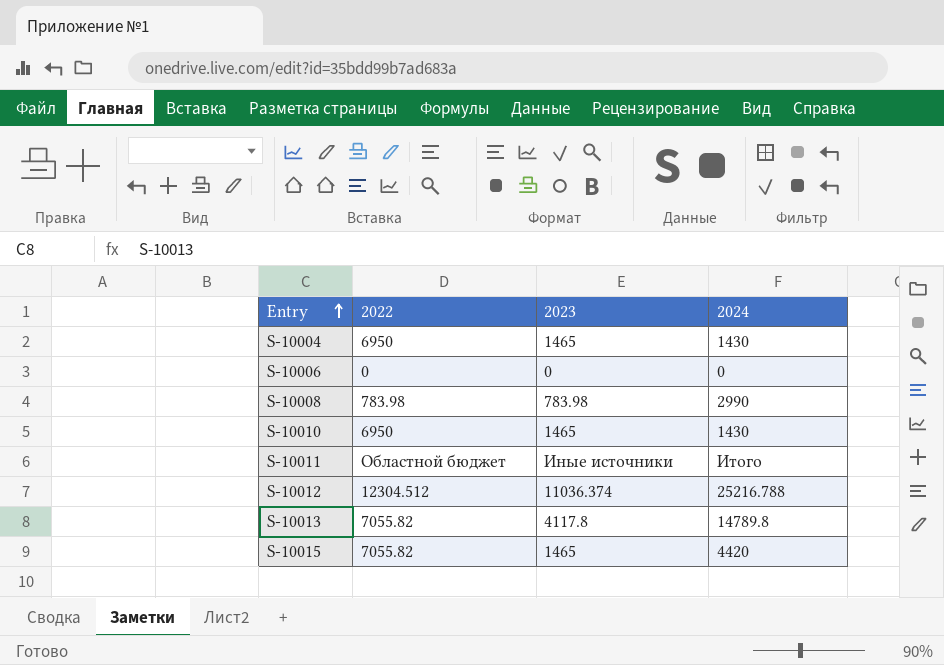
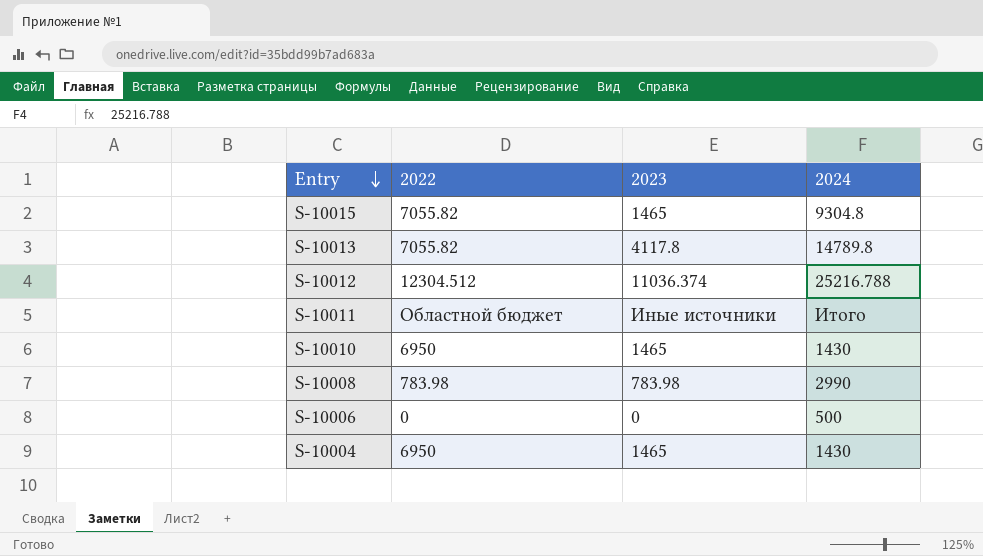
row order: Entry ascending -> Entry descending
S-10015 | 2024: 4420 -> 9304.8
S-10006 | 2024: 0 -> 500

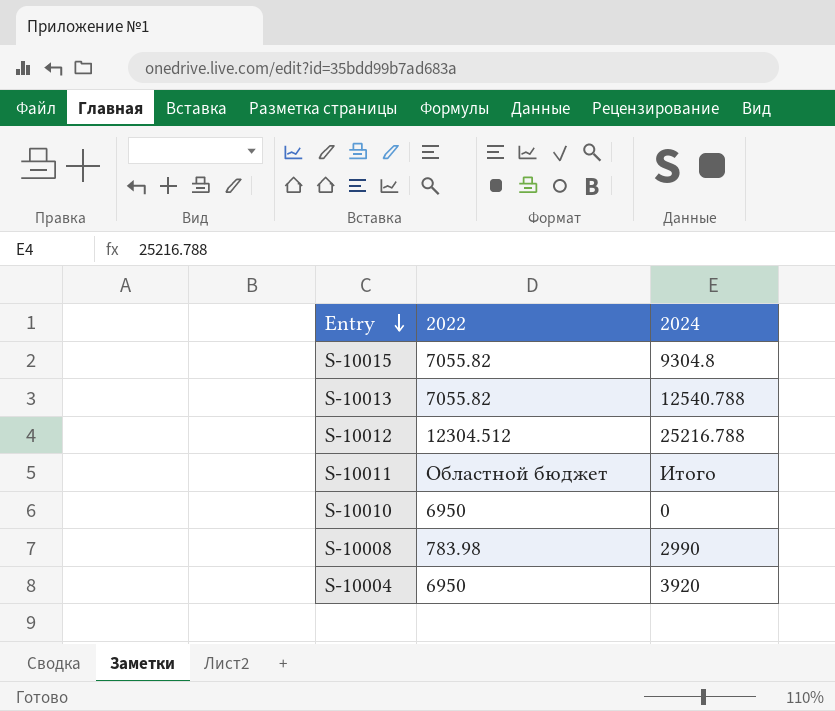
column 2023 | position: 3 -> none
row S-10006: 0 | 0 | 500 -> none
S-10013 | 2024: 14789.8 -> 12540.788
S-10010 | 2024: 1430 -> 0
S-10004 | 2024: 1430 -> 3920

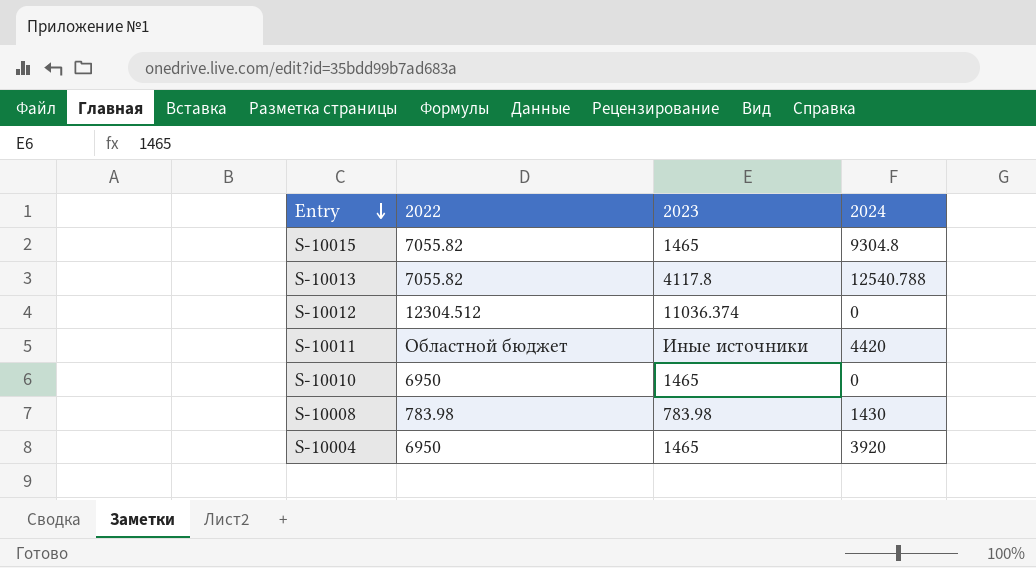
column 2023 | position: none -> 3
S-10012 | 2024: 25216.788 -> 0
S-10011 | 2024: Итого -> 4420
S-10008 | 2024: 2990 -> 1430

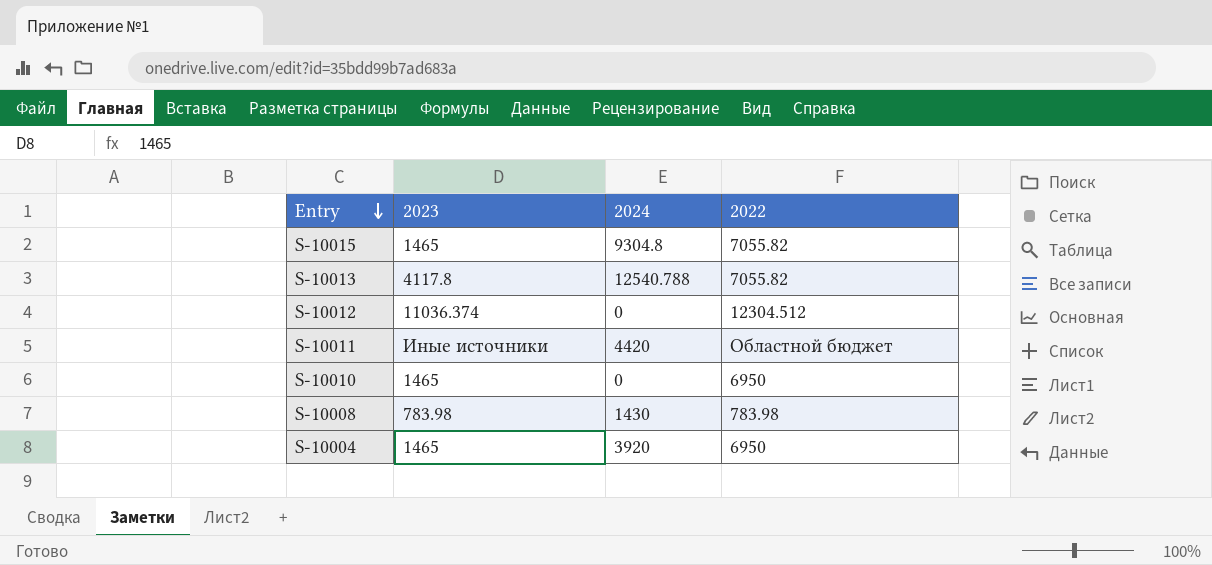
column 2022 | position: 2 -> 4

